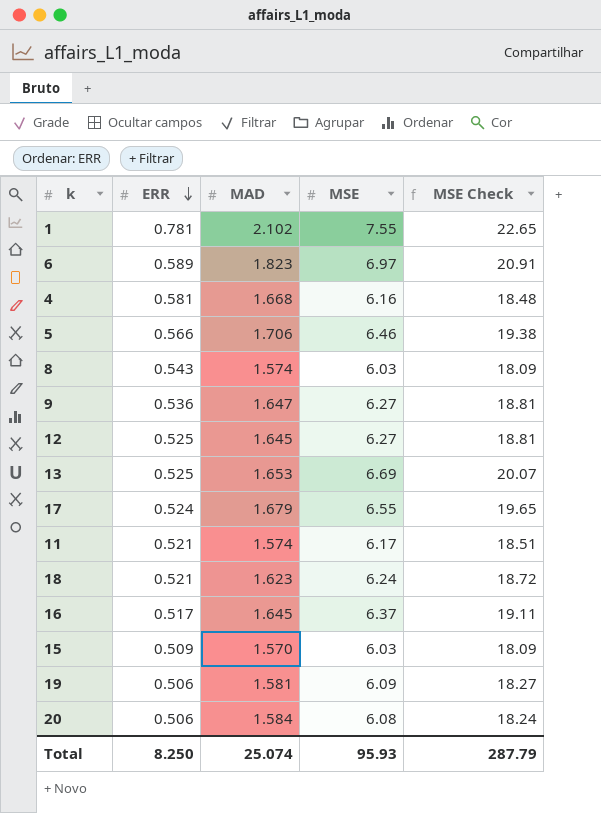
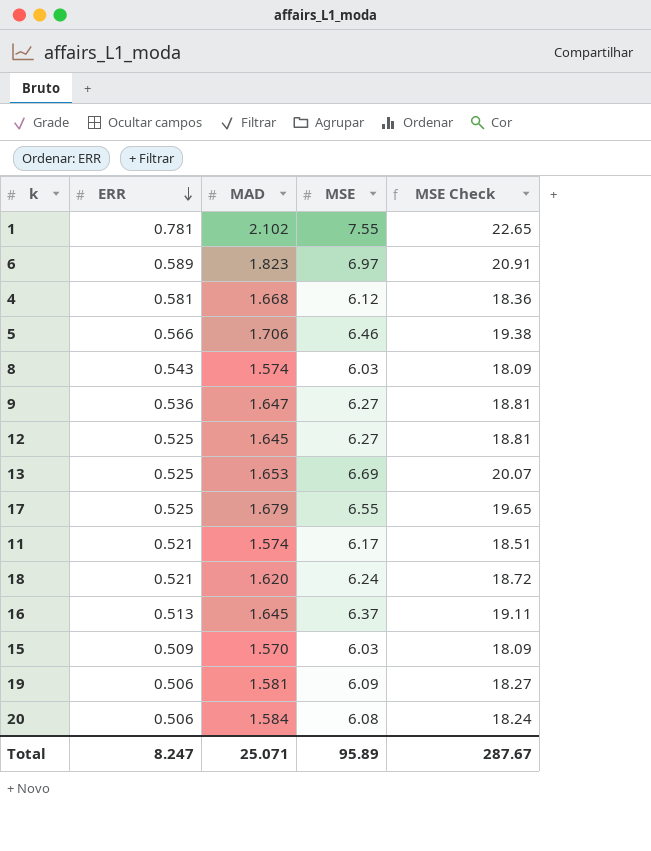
4 | MSE: 6.16 -> 6.12
4 | MSE Check: 18.48 -> 18.36
17 | ERR: 0.524 -> 0.525
18 | MAD: 1.623 -> 1.620
16 | ERR: 0.517 -> 0.513
Total | ERR: 8.250 -> 8.247
Total | MAD: 25.074 -> 25.071
Total | MSE: 95.93 -> 95.89
Total | MSE Check: 287.79 -> 287.67

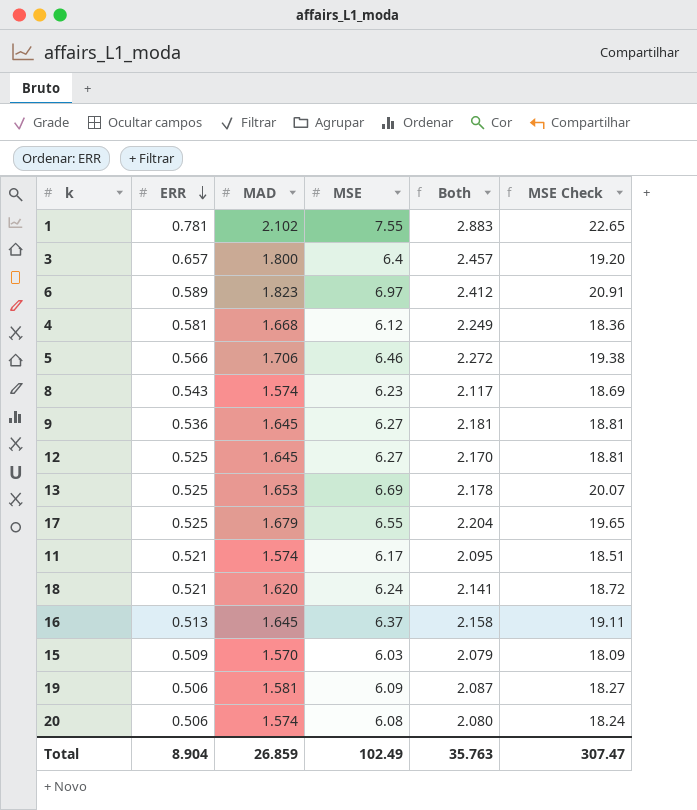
column Both | formula: none -> [ERR] + [MAD]
row 3: none -> 0.657 | 1.800 | 6.4 | 2.457 | 19.20
8 | MSE: 6.03 -> 6.23
8 | MSE Check: 18.09 -> 18.69
9 | MAD: 1.647 -> 1.645
20 | MAD: 1.584 -> 1.574
Total | ERR: 8.247 -> 8.904
Total | MAD: 25.071 -> 26.859
Total | MSE: 95.89 -> 102.49
Total | MSE Check: 287.67 -> 307.47

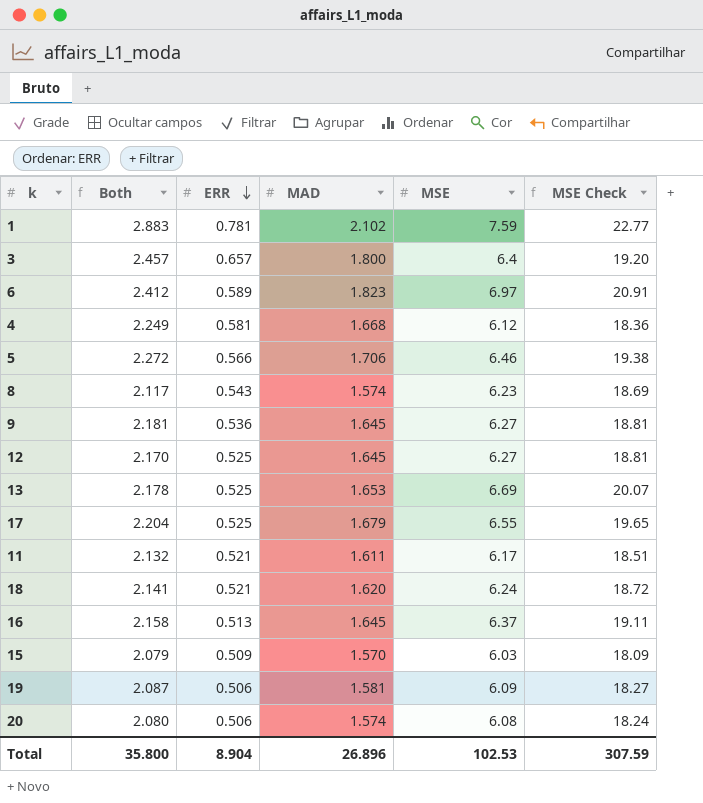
column Both | position: 5 -> 2
1 | MSE: 7.55 -> 7.59
1 | MSE Check: 22.65 -> 22.77
11 | Both: 2.095 -> 2.132
11 | MAD: 1.574 -> 1.611
Total | Both: 35.763 -> 35.800
Total | MAD: 26.859 -> 26.896
Total | MSE: 102.49 -> 102.53
Total | MSE Check: 307.47 -> 307.59

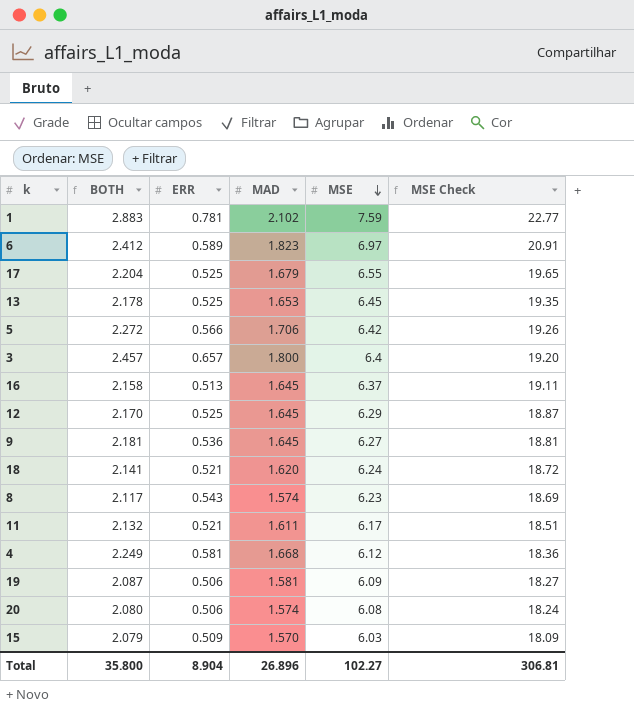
row order: ERR descending -> MSE descending
column name: Both -> BOTH
13 | MSE: 6.69 -> 6.45
13 | MSE Check: 20.07 -> 19.35
5 | MSE: 6.46 -> 6.42
5 | MSE Check: 19.38 -> 19.26
12 | MSE: 6.27 -> 6.29
12 | MSE Check: 18.81 -> 18.87
Total | MSE: 102.53 -> 102.27
Total | MSE Check: 307.59 -> 306.81

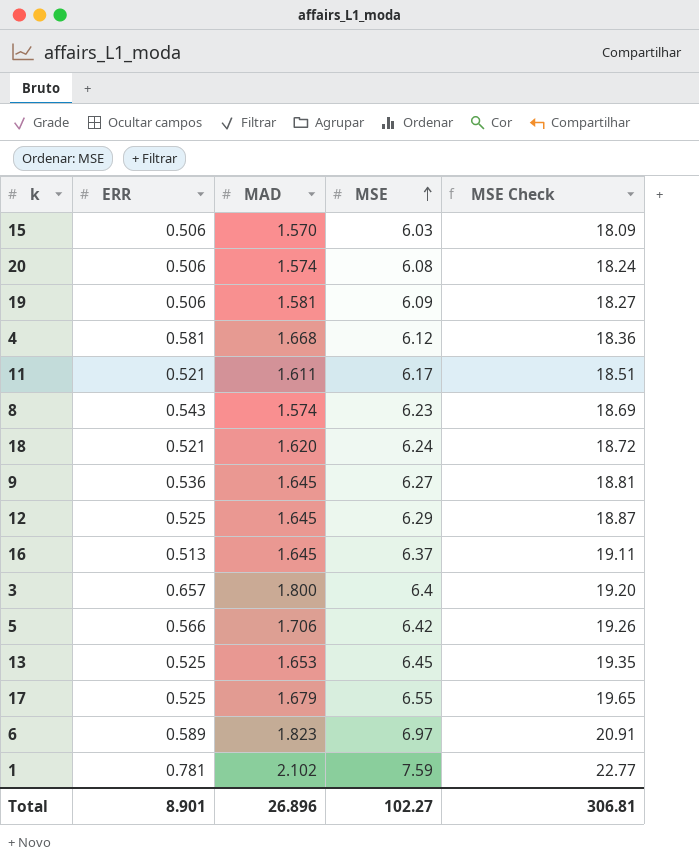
row order: MSE descending -> MSE ascending
column BOTH | formula: [ERR] + [MAD] -> none
15 | ERR: 0.509 -> 0.506
Total | ERR: 8.904 -> 8.901

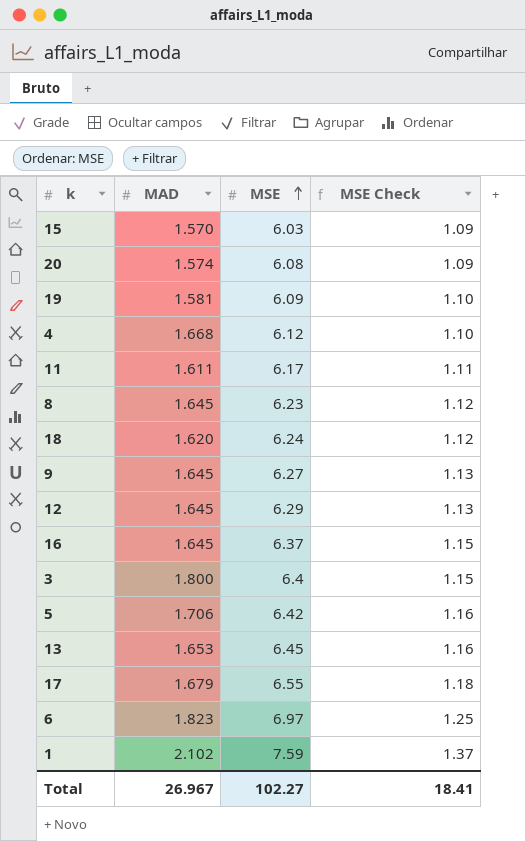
column ERR | position: 2 -> none
column MSE Check | formula: [MSE] * 3 -> [MSE] * 0.18
8 | MAD: 1.574 -> 1.645
Total | MAD: 26.896 -> 26.967
Total | MSE Check: 306.81 -> 18.41

